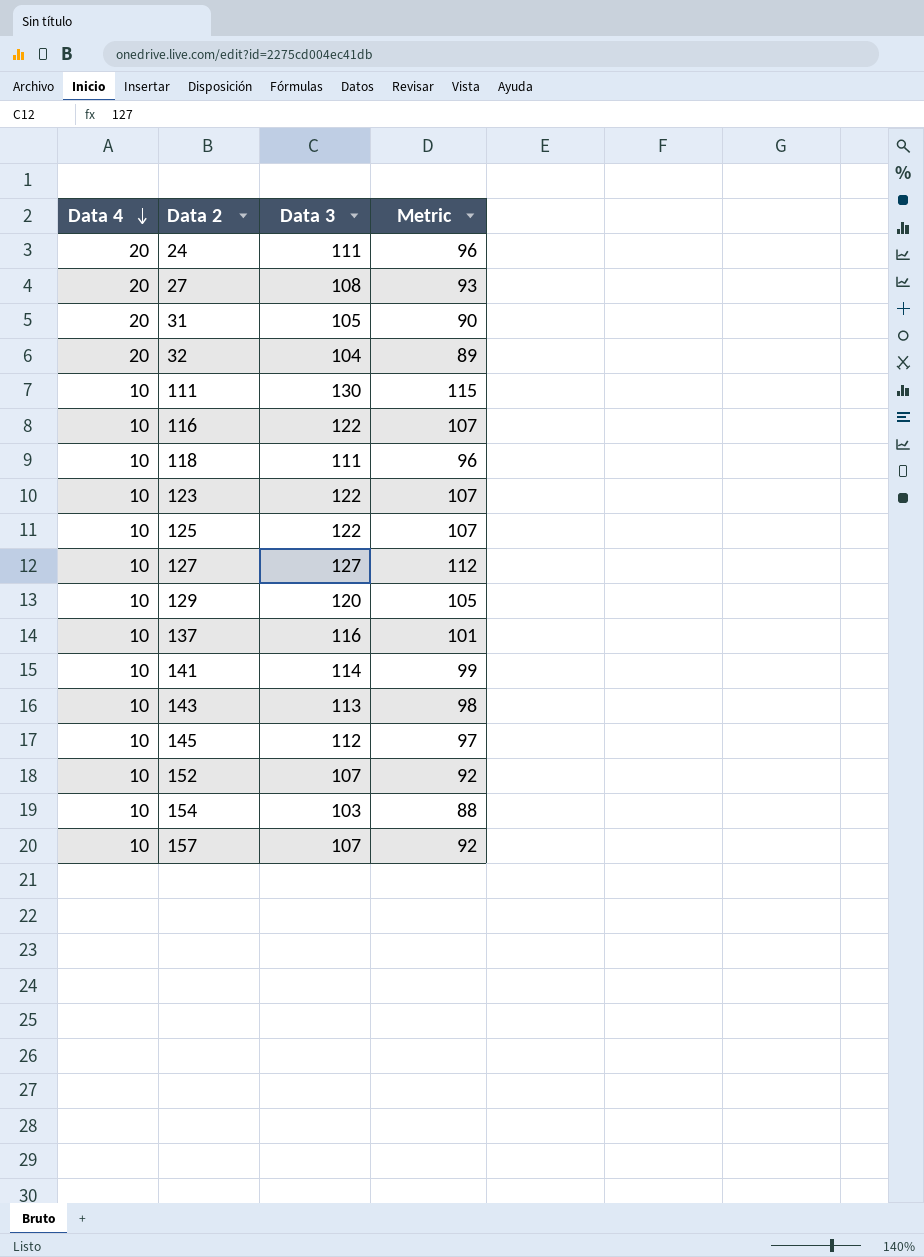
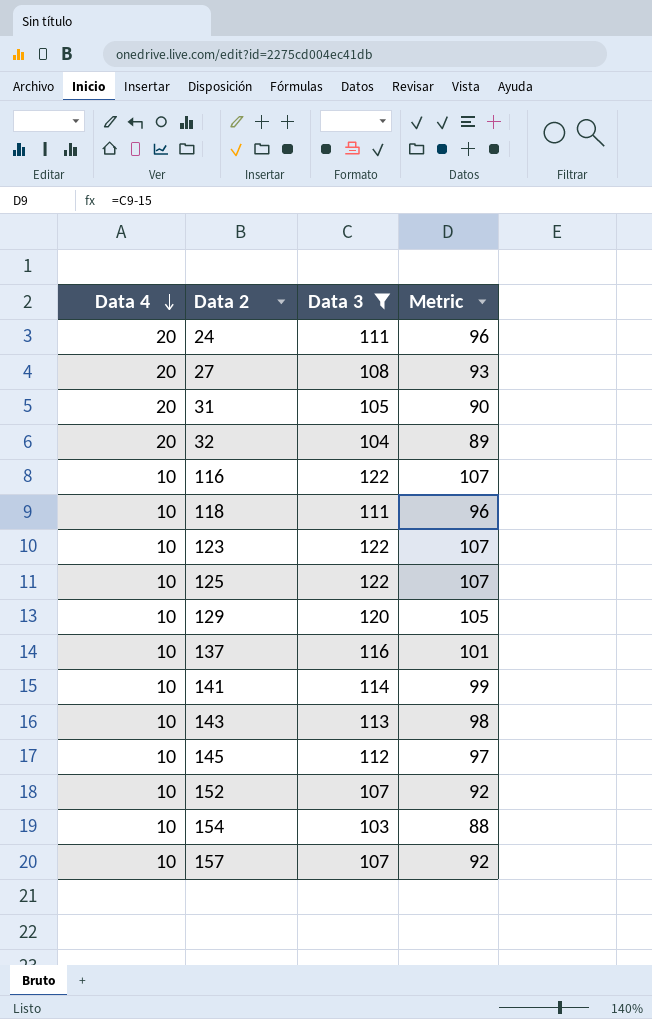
filter: none -> Data 3 <= 122

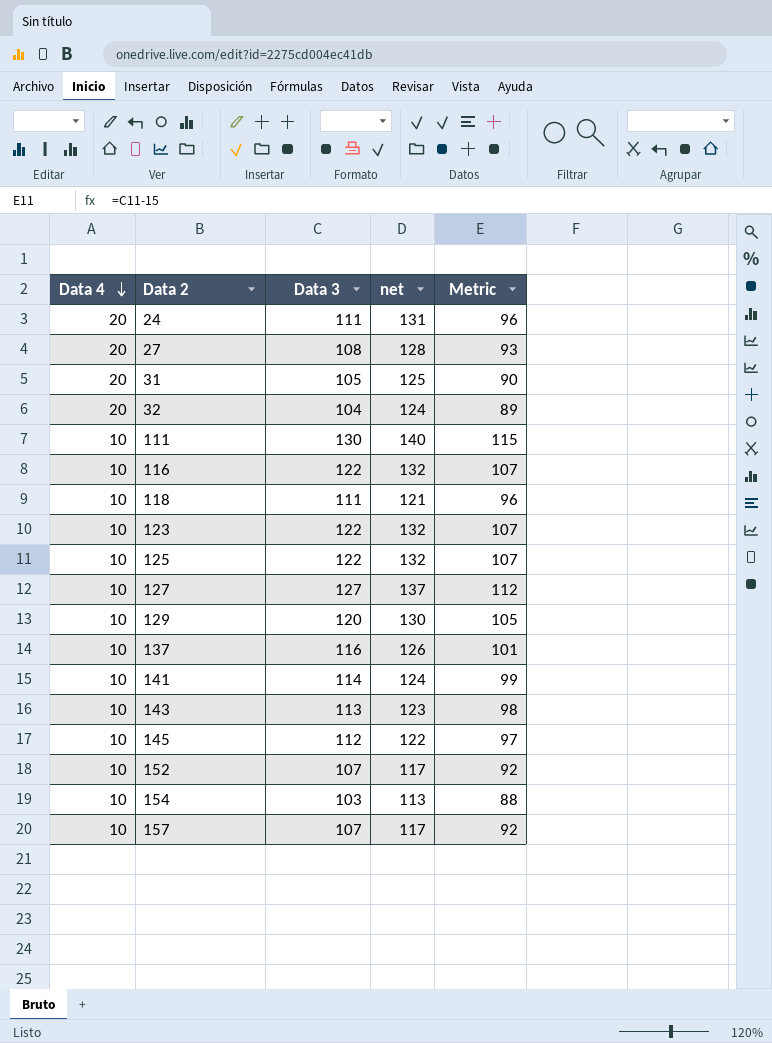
filter: Data 3 <= 122 -> none
column net | formula: none -> [Data 4] + [Data 3]

